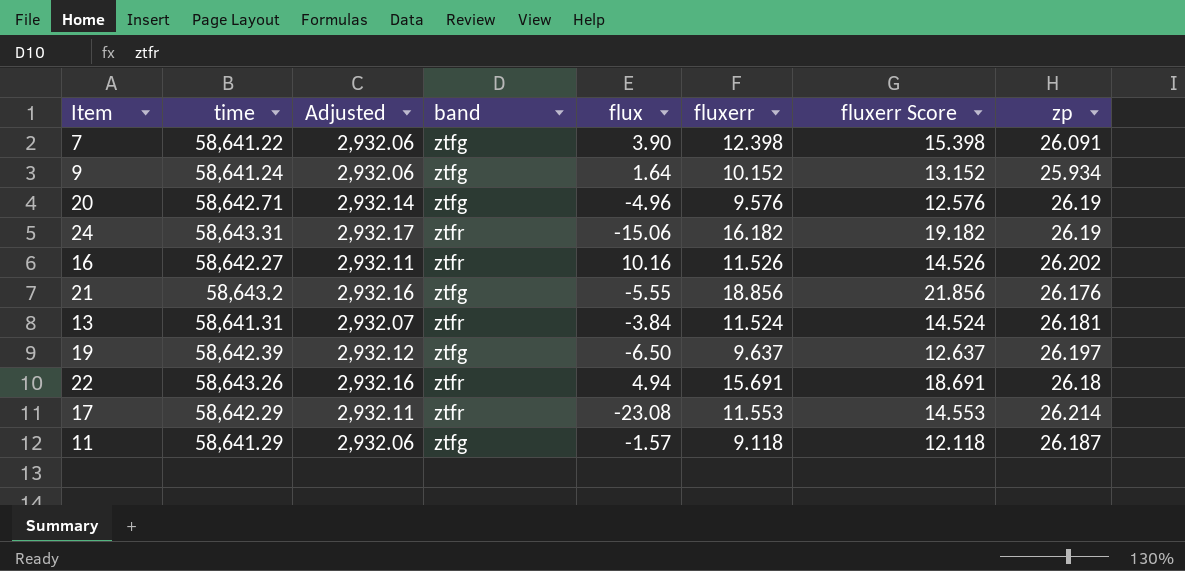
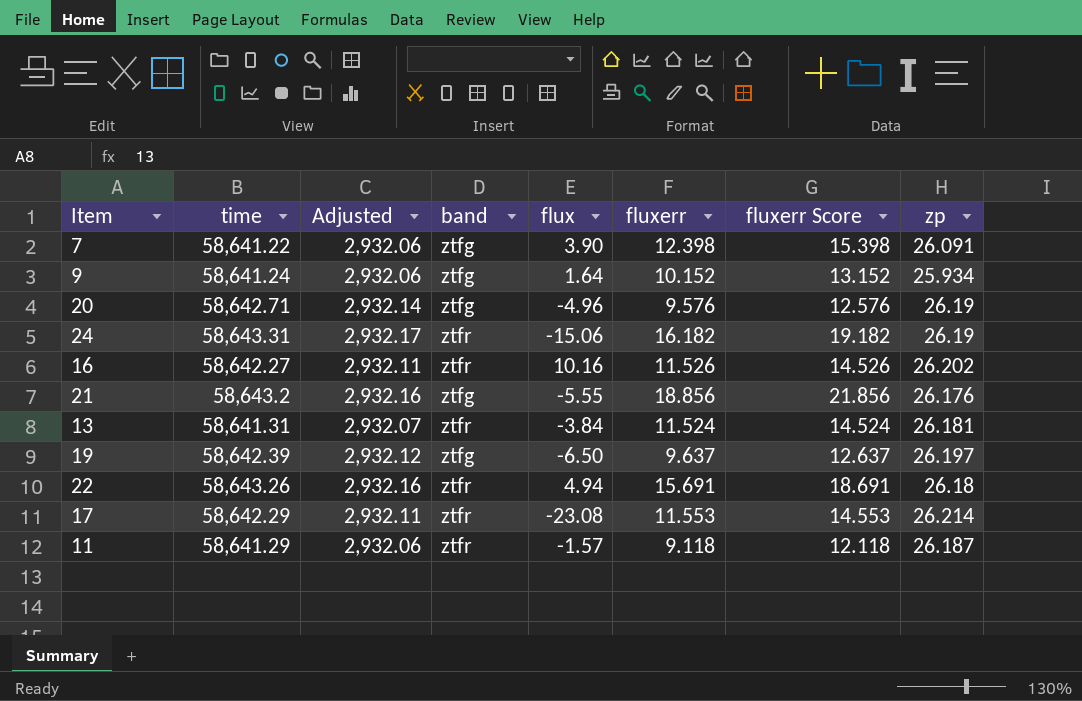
11 | band: ztfg -> ztfr

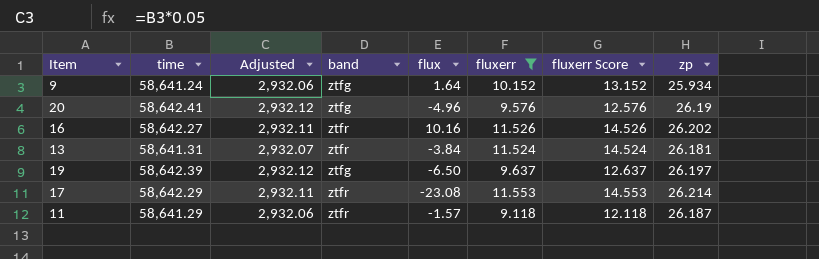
filter: none -> fluxerr <= 11.553
20 | time: 58,642.71 -> 58,642.41
20 | Adjusted: 2,932.14 -> 2,932.12

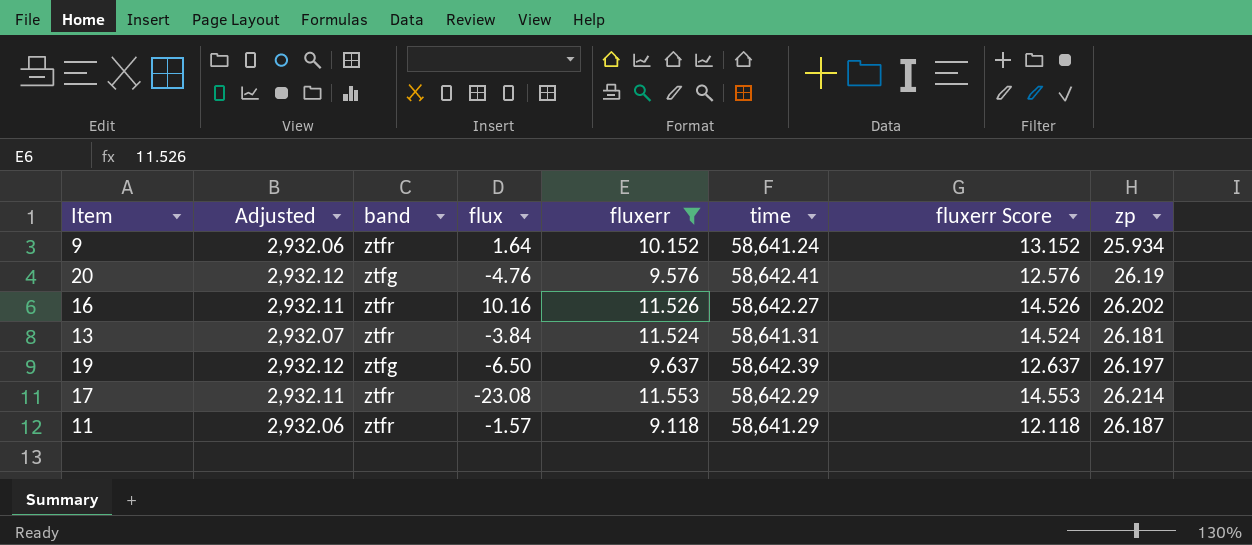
column time | position: 2 -> 6
9 | band: ztfg -> ztfr
20 | flux: -4.96 -> -4.76

